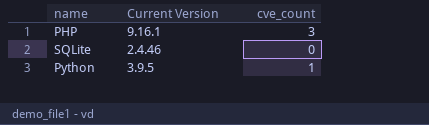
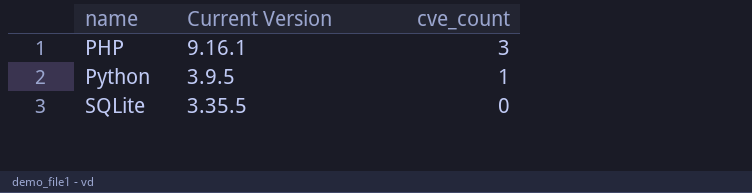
row order: none -> name ascending
SQLite | Current Version: 2.4.46 -> 3.35.5

